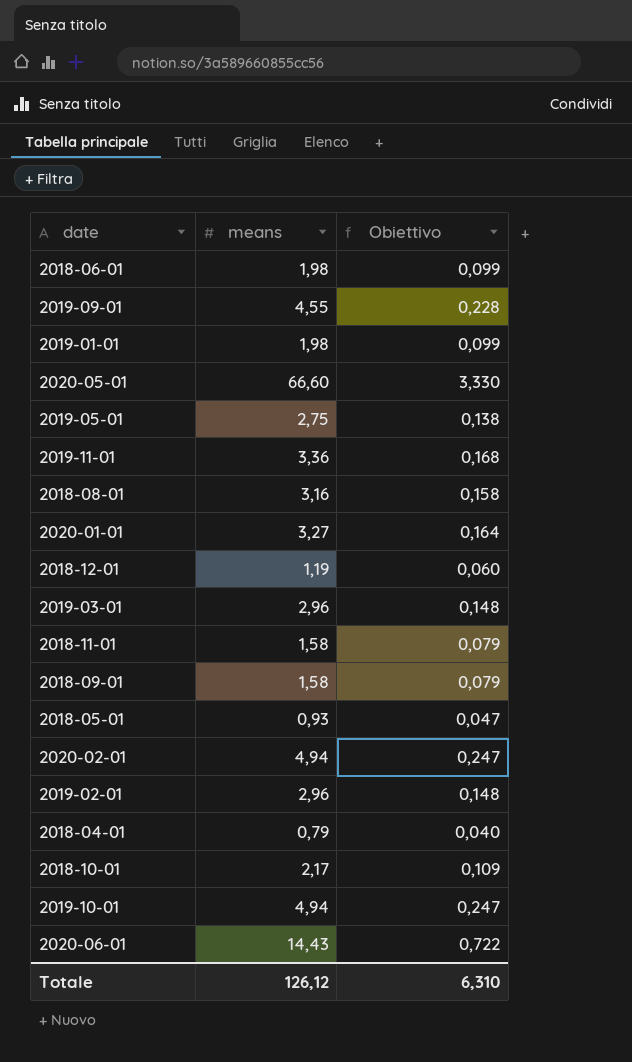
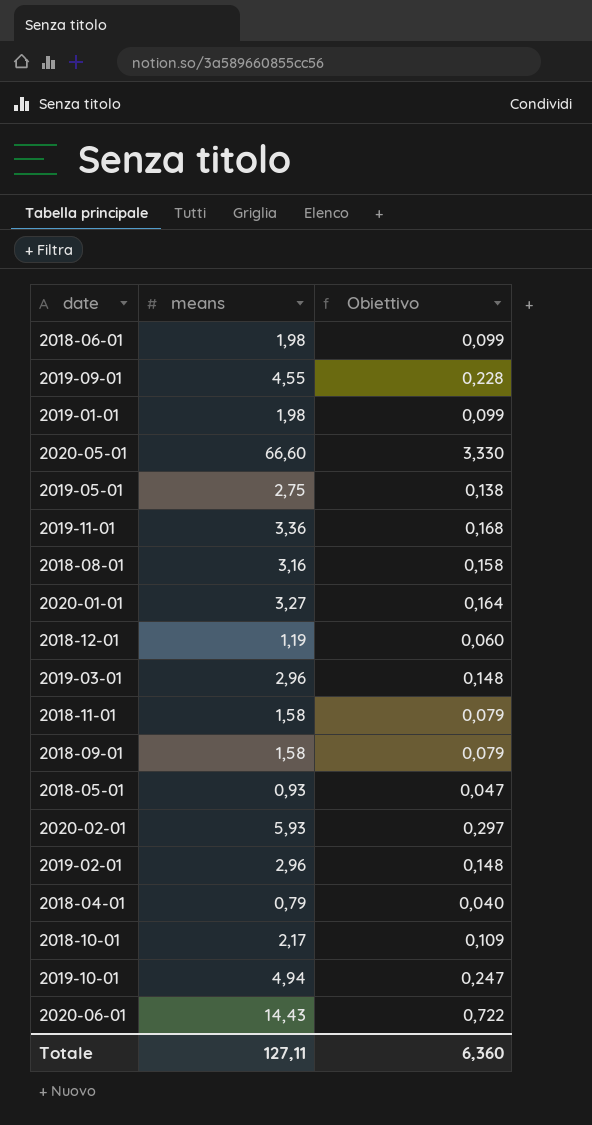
2020-02-01 | means: 4,94 -> 5,93
2020-02-01 | Obiettivo: 0,247 -> 0,297
Totale | means: 126,12 -> 127,11
Totale | Obiettivo: 6,310 -> 6,360

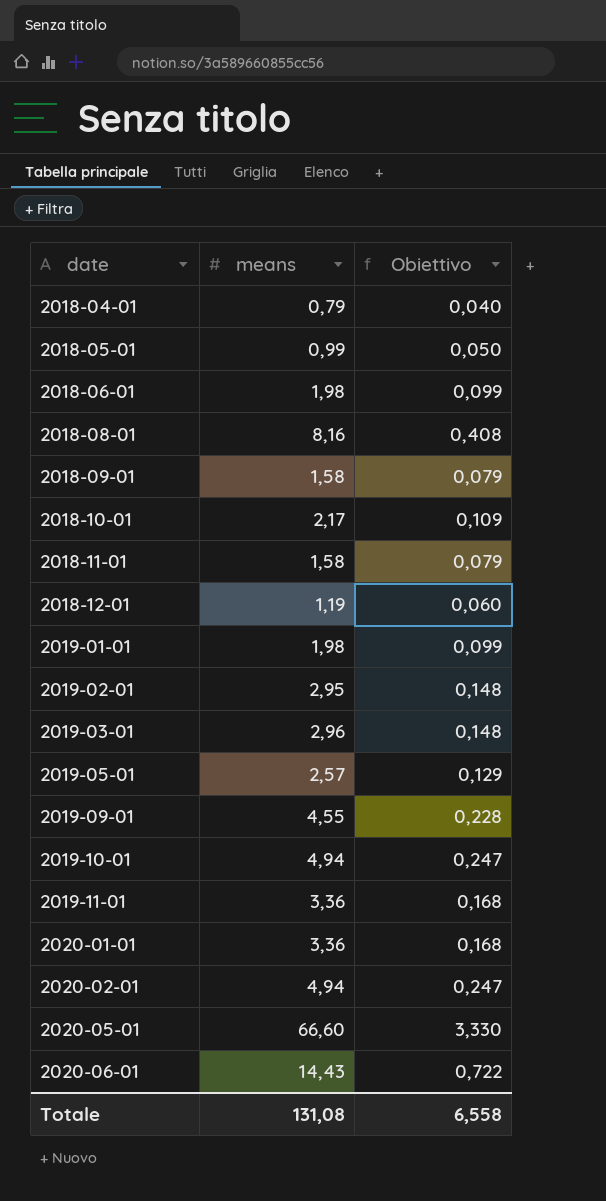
row order: none -> date ascending
2018-05-01 | means: 0,93 -> 0,99
2018-05-01 | Obiettivo: 0,047 -> 0,050
2018-08-01 | means: 3,16 -> 8,16
2018-08-01 | Obiettivo: 0,158 -> 0,408
2019-02-01 | means: 2,96 -> 2,95
2019-05-01 | means: 2,75 -> 2,57
2019-05-01 | Obiettivo: 0,138 -> 0,129
2020-01-01 | means: 3,27 -> 3,36
2020-01-01 | Obiettivo: 0,164 -> 0,168
2020-02-01 | means: 5,93 -> 4,94
2020-02-01 | Obiettivo: 0,297 -> 0,247
Totale | means: 127,11 -> 131,08
Totale | Obiettivo: 6,360 -> 6,558

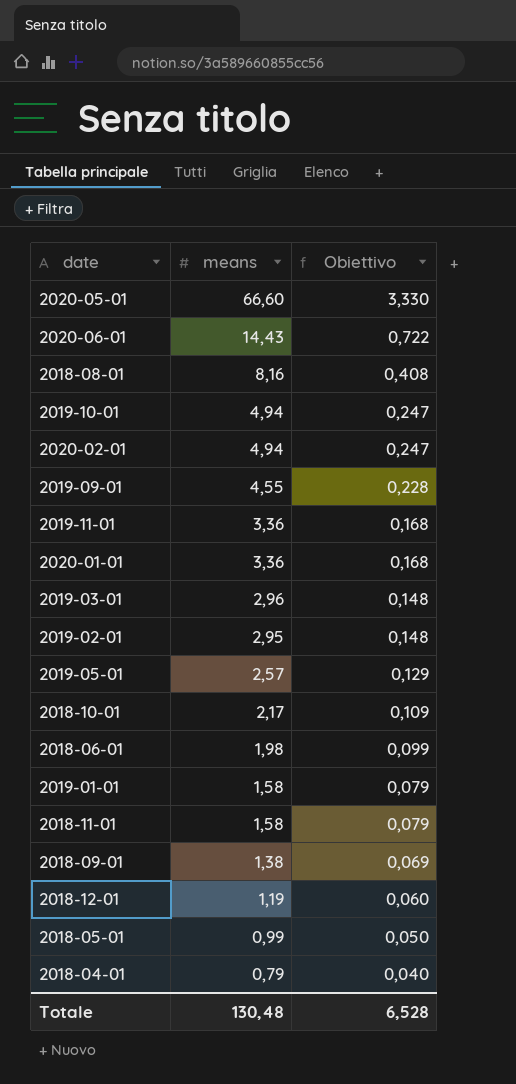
row order: date ascending -> means descending
2019-01-01 | means: 1,98 -> 1,58
2019-01-01 | Obiettivo: 0,099 -> 0,079
2018-09-01 | means: 1,58 -> 1,38
2018-09-01 | Obiettivo: 0,079 -> 0,069
Totale | means: 131,08 -> 130,48
Totale | Obiettivo: 6,558 -> 6,528

